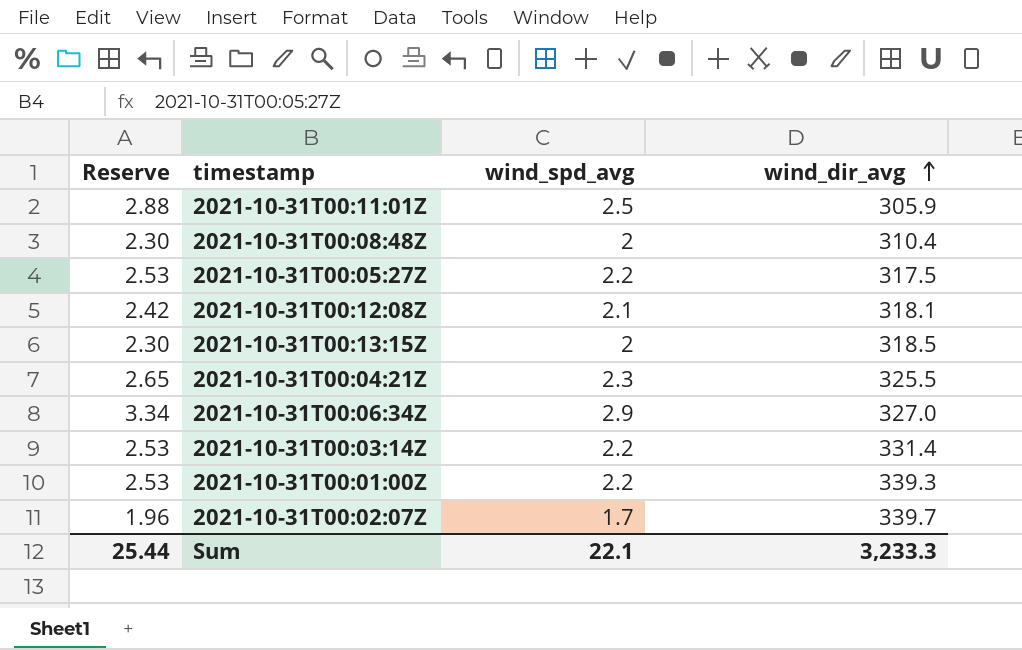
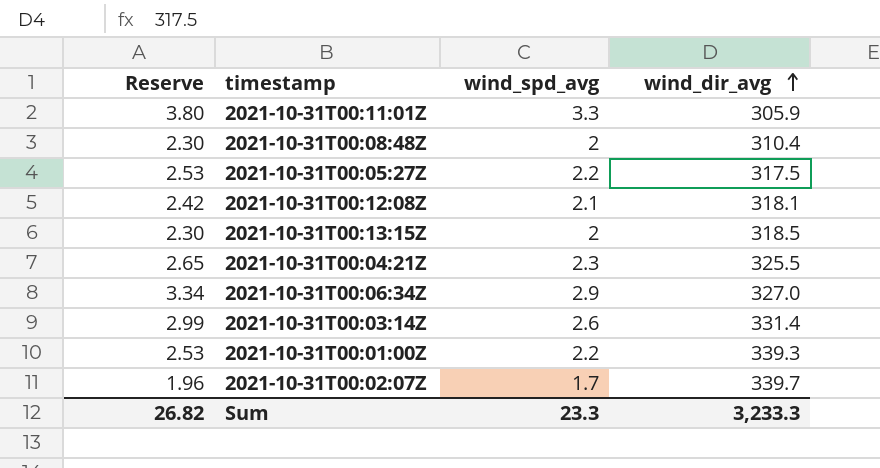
2021-10-31T00:11:01Z | Reserve: 2.88 -> 3.80
2021-10-31T00:11:01Z | wind_spd_avg: 2.5 -> 3.3
2021-10-31T00:03:14Z | Reserve: 2.53 -> 2.99
2021-10-31T00:03:14Z | wind_spd_avg: 2.2 -> 2.6
Sum | Reserve: 25.44 -> 26.82
Sum | wind_spd_avg: 22.1 -> 23.3

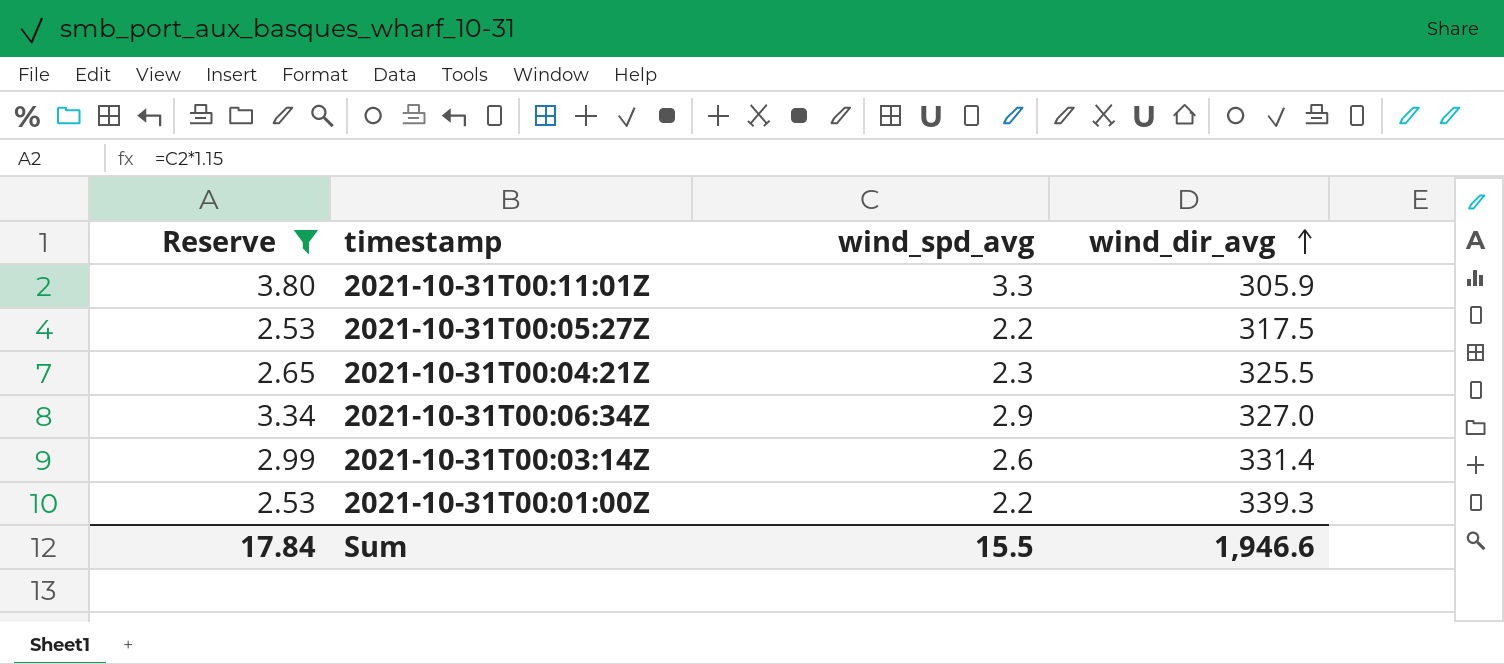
filter: none -> Reserve >= 2.53
Sum | Reserve: 26.82 -> 17.84
Sum | wind_spd_avg: 23.3 -> 15.5
Sum | wind_dir_avg: 3,233.3 -> 1,946.6

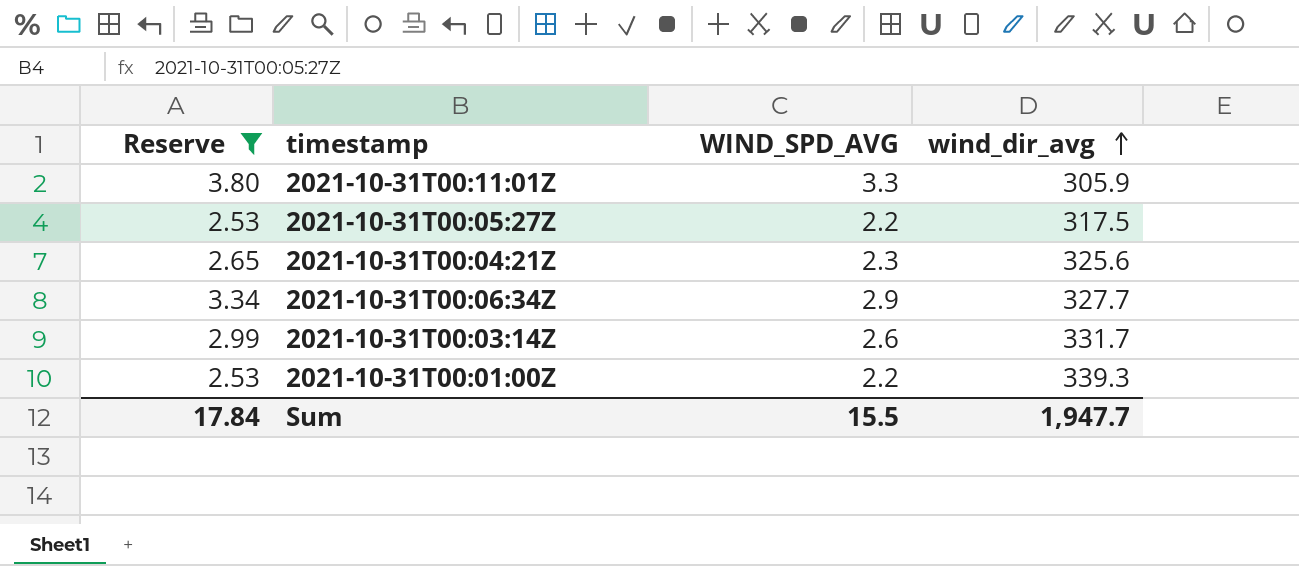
column name: wind_spd_avg -> WIND_SPD_AVG
2021-10-31T00:04:21Z | wind_dir_avg: 325.5 -> 325.6
2021-10-31T00:06:34Z | wind_dir_avg: 327.0 -> 327.7
2021-10-31T00:03:14Z | wind_dir_avg: 331.4 -> 331.7
Sum | wind_dir_avg: 1,946.6 -> 1,947.7

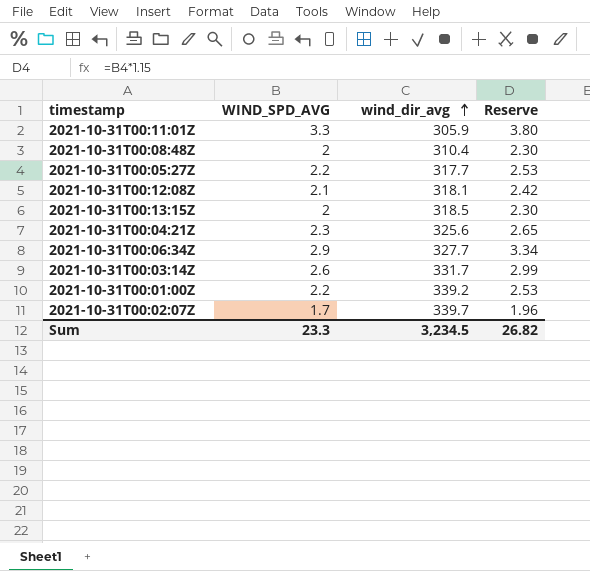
filter: Reserve >= 2.53 -> none
column Reserve | position: 1 -> 4
2021-10-31T00:05:27Z | wind_dir_avg: 317.5 -> 317.7
2021-10-31T00:01:00Z | wind_dir_avg: 339.3 -> 339.2
Sum | WIND_SPD_AVG: 15.5 -> 23.3
Sum | wind_dir_avg: 1,947.7 -> 3,234.5
Sum | Reserve: 17.84 -> 26.82

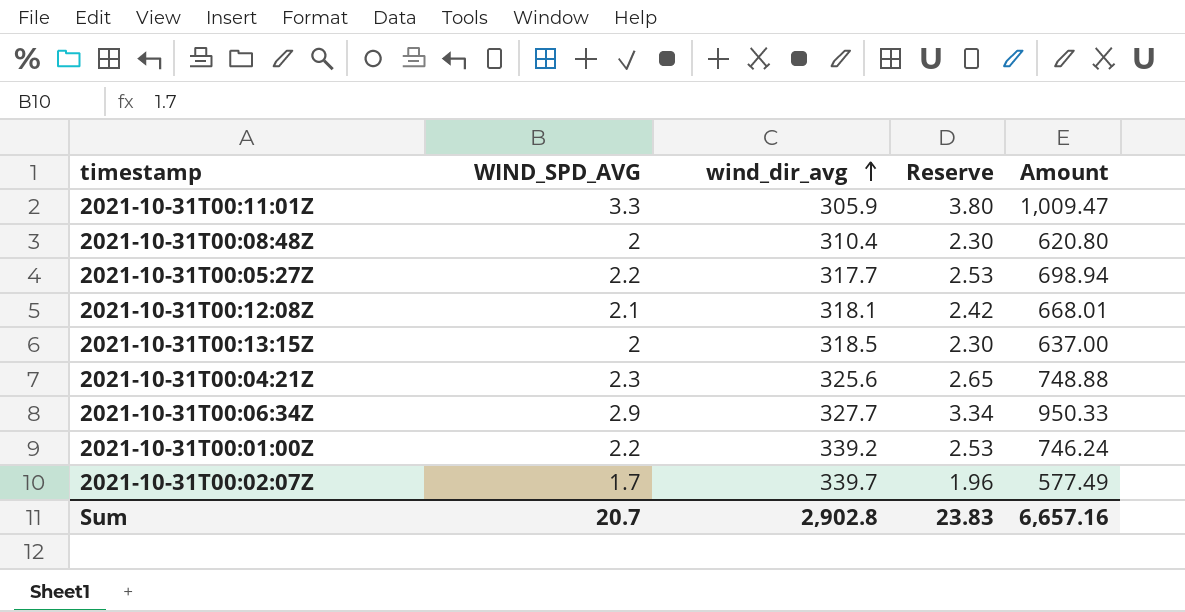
column Amount | formula: none -> [WIND_SPD_AVG] * [wind_dir_avg]
row 2021-10-31T00:03:14Z: 2.6 | 331.7 | 2.99 -> none
Sum | WIND_SPD_AVG: 23.3 -> 20.7
Sum | wind_dir_avg: 3,234.5 -> 2,902.8
Sum | Reserve: 26.82 -> 23.83

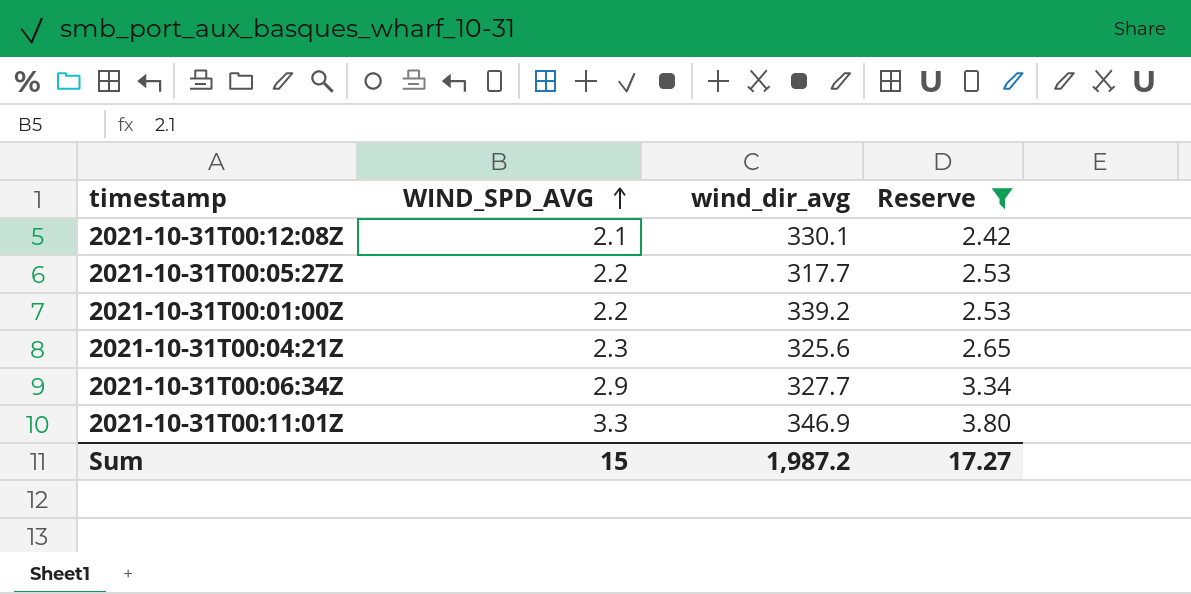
filter: none -> Reserve >= 2.42
row order: wind_dir_avg ascending -> WIND_SPD_AVG ascending
column Amount | formula: [WIND_SPD_AVG] * [wind_dir_avg] -> none
2021-10-31T00:12:08Z | wind_dir_avg: 318.1 -> 330.1
2021-10-31T00:11:01Z | wind_dir_avg: 305.9 -> 346.9
Sum | WIND_SPD_AVG: 20.7 -> 15
Sum | wind_dir_avg: 2,902.8 -> 1,987.2
Sum | Reserve: 23.83 -> 17.27

